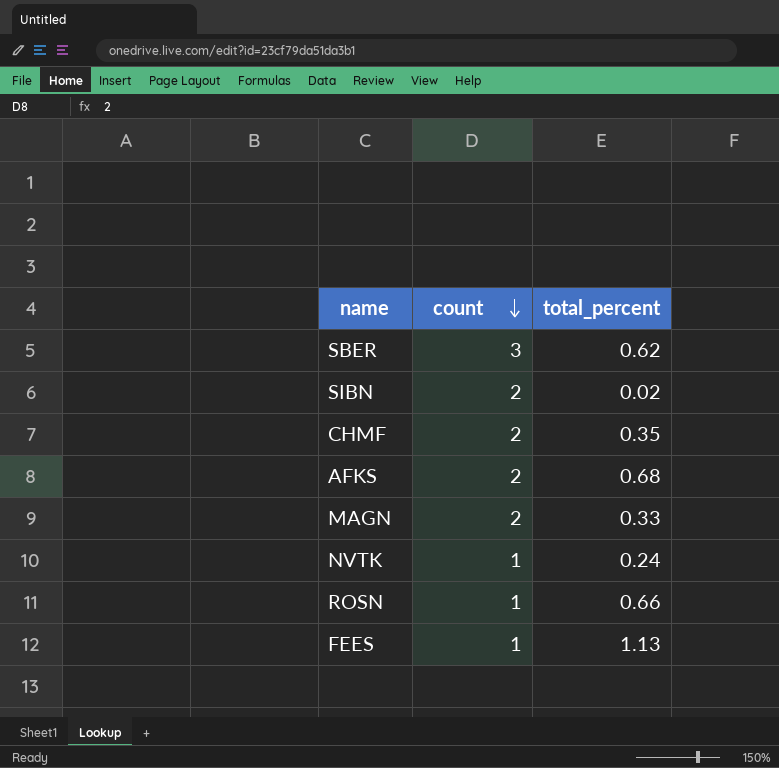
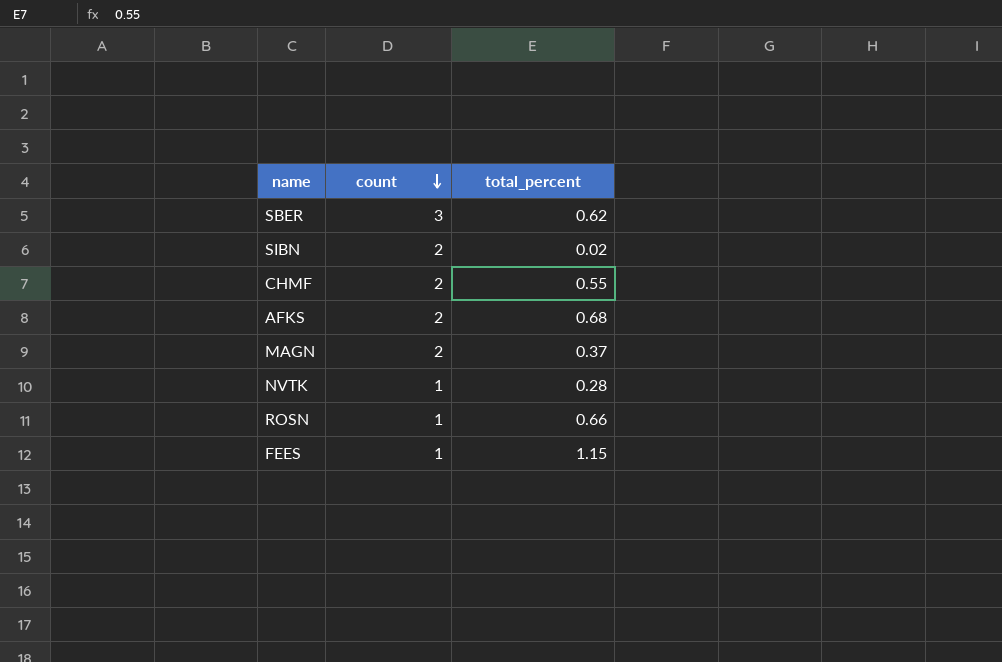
CHMF | total_percent: 0.35 -> 0.55
MAGN | total_percent: 0.33 -> 0.37
NVTK | total_percent: 0.24 -> 0.28
FEES | total_percent: 1.13 -> 1.15

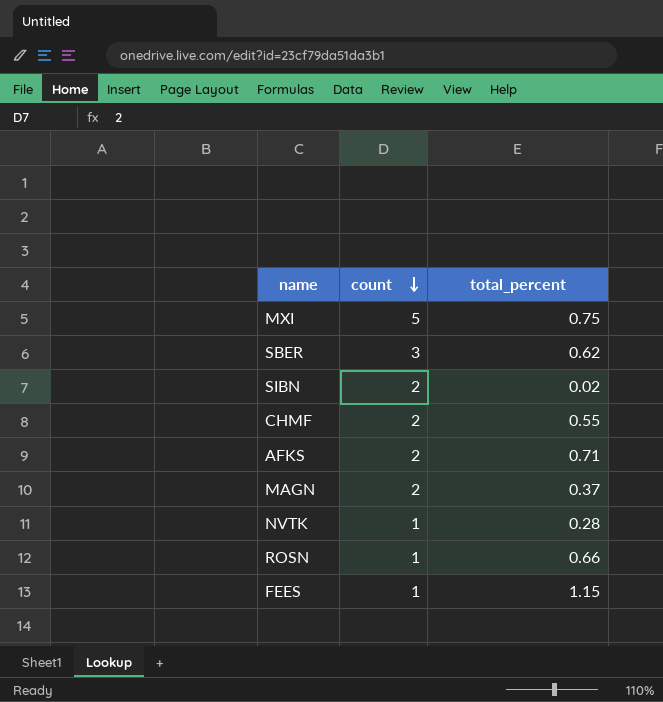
row MXI: none -> 5 | 0.75
AFKS | total_percent: 0.68 -> 0.71

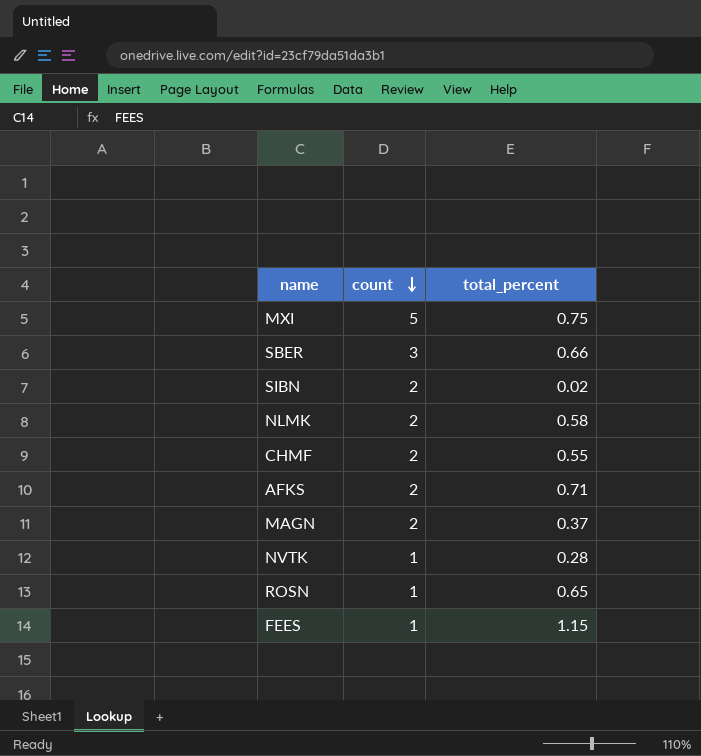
SBER | total_percent: 0.62 -> 0.66
row NLMK: none -> 2 | 0.58
ROSN | total_percent: 0.66 -> 0.65

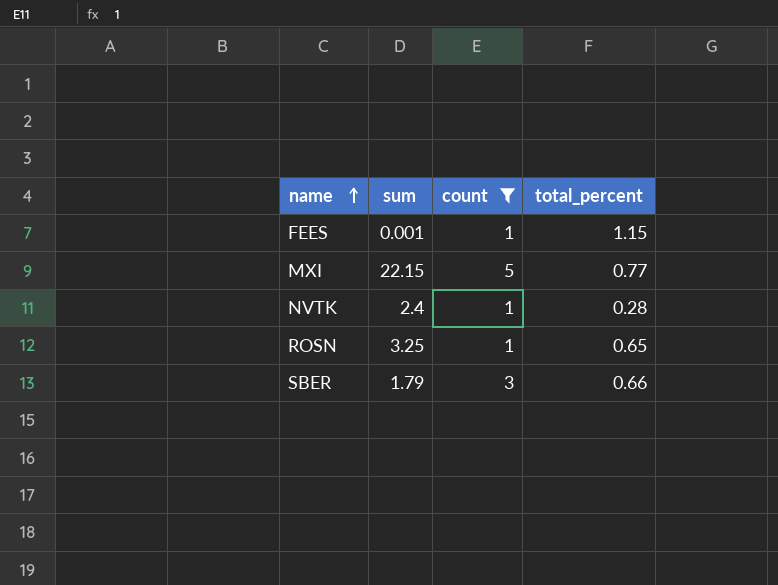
filter: none -> count != 2
row order: count descending -> name ascending
column sum | position: none -> 2
MXI | total_percent: 0.75 -> 0.77

